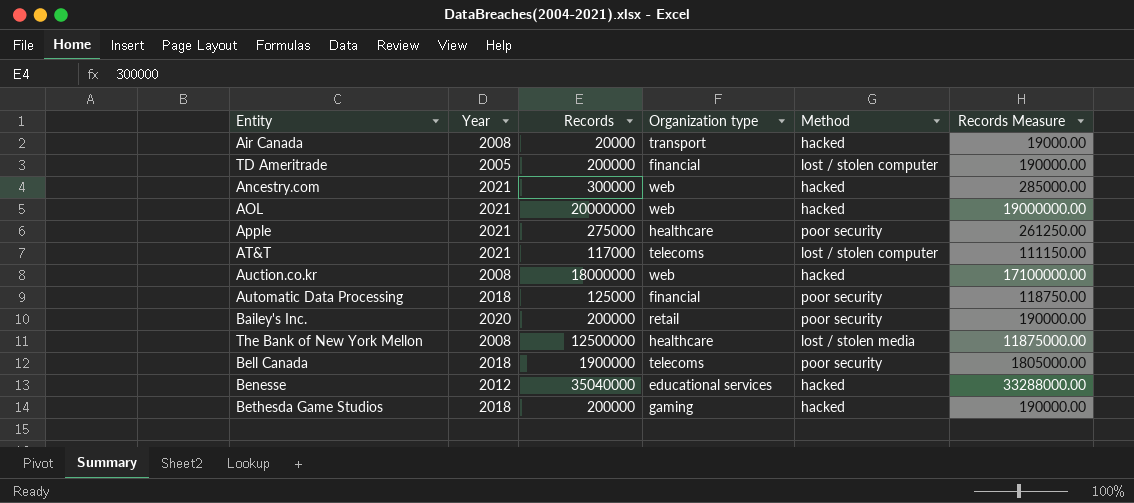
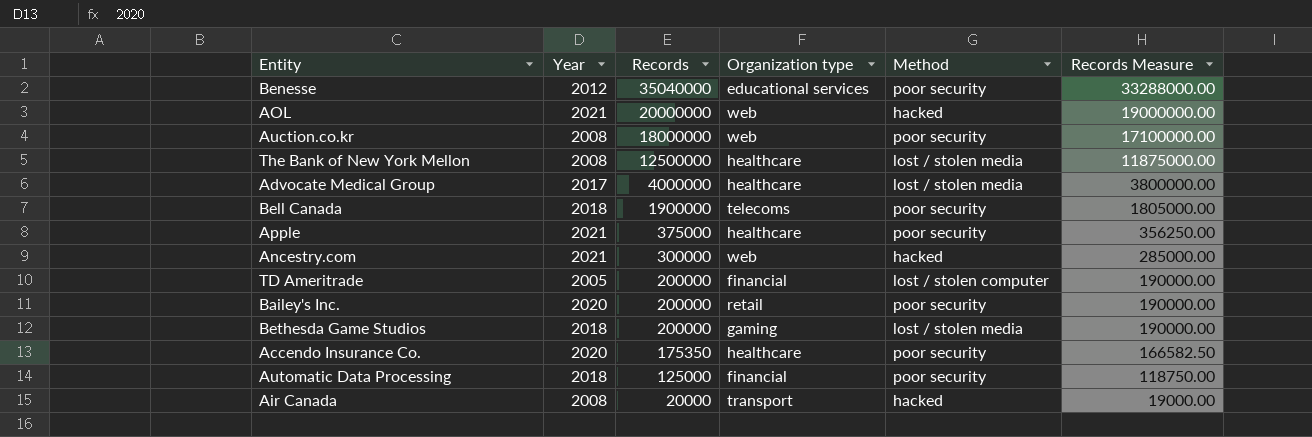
row order: none -> Records descending
row AT&T: 2021 | 117000 | telecoms | lost / stolen computer | 111150.00 -> none
Benesse | Method: hacked -> poor security
Auction.co.kr | Method: hacked -> poor security
row Advocate Medical Group: none -> 2017 | 4000000 | healthcare | lost / stolen media | 3800000.00
Apple | Records: 275000 -> 375000
Apple | Records Measure: 261250.00 -> 356250.00
Bethesda Game Studios | Method: hacked -> lost / stolen media
row Accendo Insurance Co.: none -> 2020 | 175350 | healthcare | poor security | 166582.50

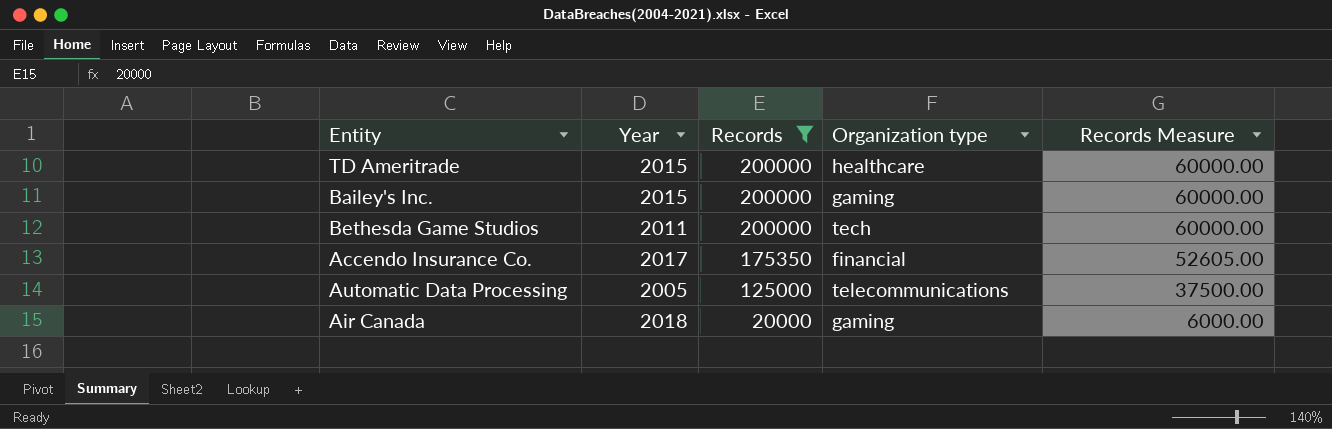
filter: none -> Records <= 200000
column Method | position: 5 -> none
column Records Measure | formula: [Records] * 0.95 -> [Records] * 0.3
TD Ameritrade | Year: 2005 -> 2015
TD Ameritrade | Organization type: financial -> healthcare
Bailey's Inc. | Year: 2020 -> 2015
Bailey's Inc. | Organization type: retail -> gaming
Bethesda Game Studios | Year: 2018 -> 2011
Bethesda Game Studios | Organization type: gaming -> tech
Accendo Insurance Co. | Year: 2020 -> 2017
Accendo Insurance Co. | Organization type: healthcare -> financial
Automatic Data Processing | Year: 2018 -> 2005
Automatic Data Processing | Organization type: financial -> telecommunications
Air Canada | Year: 2008 -> 2018
Air Canada | Organization type: transport -> gaming

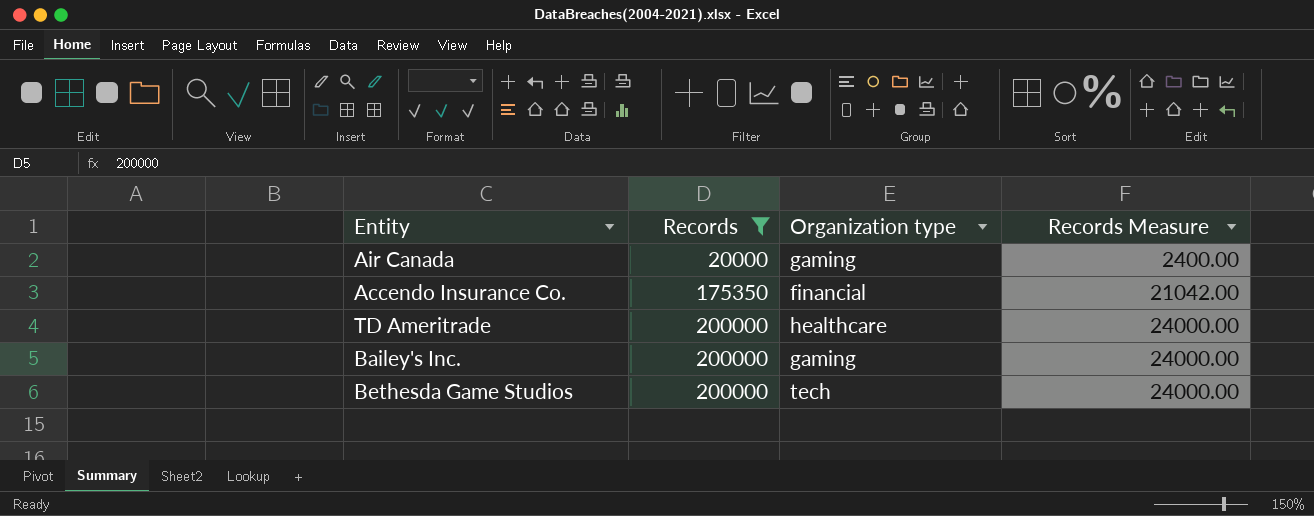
row order: Records descending -> Records ascending
column Year | position: 2 -> none
column Records Measure | formula: [Records] * 0.3 -> [Records] * 0.12
row Automatic Data Processing: 2005 | 125000 | telecommunications | 37500.00 -> none

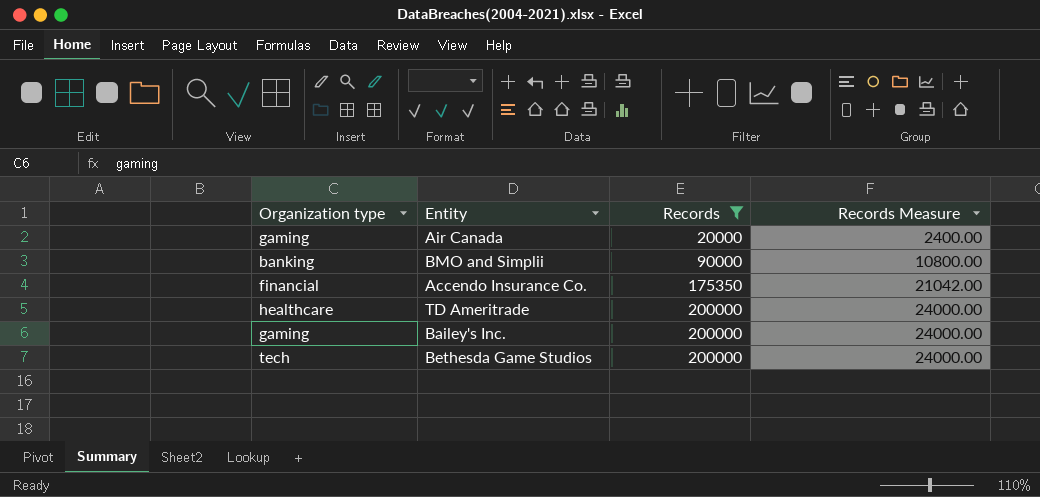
column Organization type | position: 3 -> 1
row BMO and Simplii: none -> banking | 90000 | 10800.00

